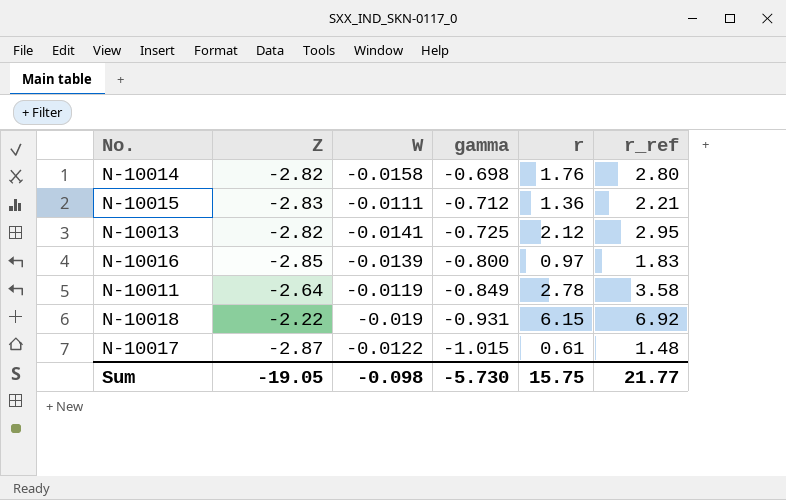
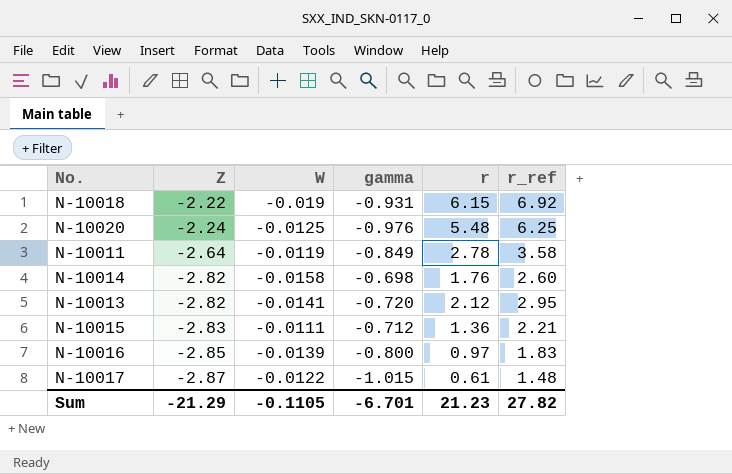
row order: gamma descending -> Z descending
row N-10020: none -> -2.24 | -0.0125 | -0.976 | 5.48 | 6.25
N-10014 | r_ref: 2.80 -> 2.60
N-10013 | gamma: -0.725 -> -0.720
Sum | Z: -19.05 -> -21.29
Sum | W: -0.098 -> -0.1105
Sum | gamma: -5.730 -> -6.701
Sum | r: 15.75 -> 21.23
Sum | r_ref: 21.77 -> 27.82

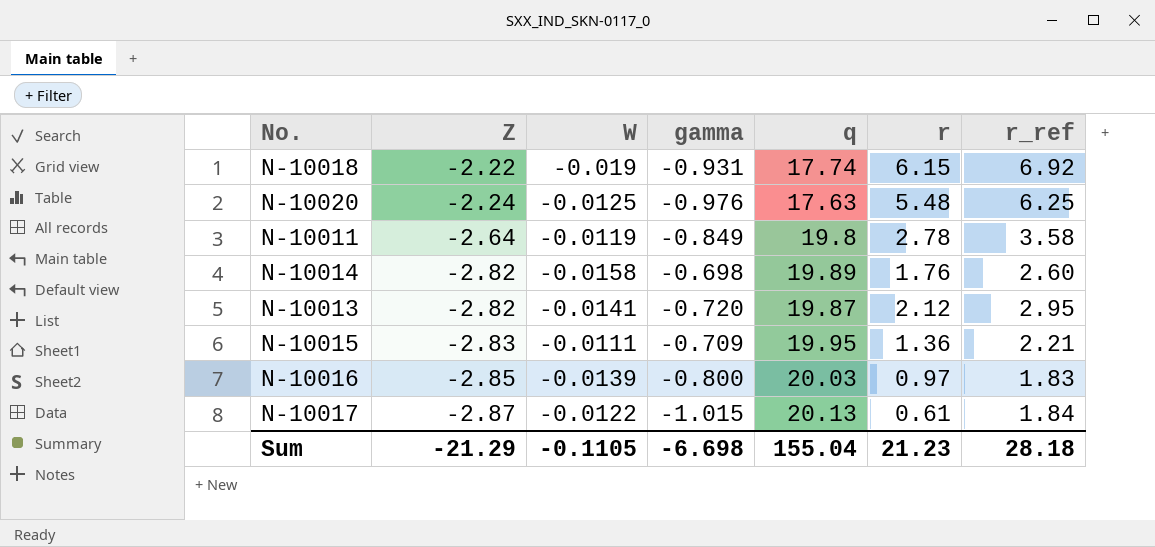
column q | position: none -> 5
N-10015 | gamma: -0.712 -> -0.709
N-10017 | r_ref: 1.48 -> 1.84
Sum | gamma: -6.701 -> -6.698
Sum | r_ref: 27.82 -> 28.18

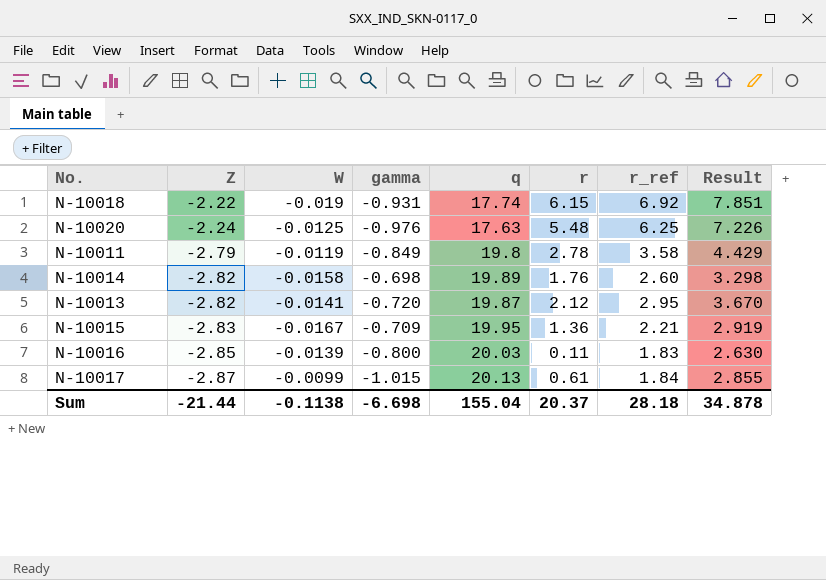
column Result | formula: none -> [r_ref] - [gamma]
N-10011 | Z: -2.64 -> -2.79
N-10015 | W: -0.0111 -> -0.0167
N-10016 | r: 0.97 -> 0.11
N-10017 | W: -0.0122 -> -0.0099
Sum | Z: -21.29 -> -21.44
Sum | W: -0.1105 -> -0.1138
Sum | r: 21.23 -> 20.37

